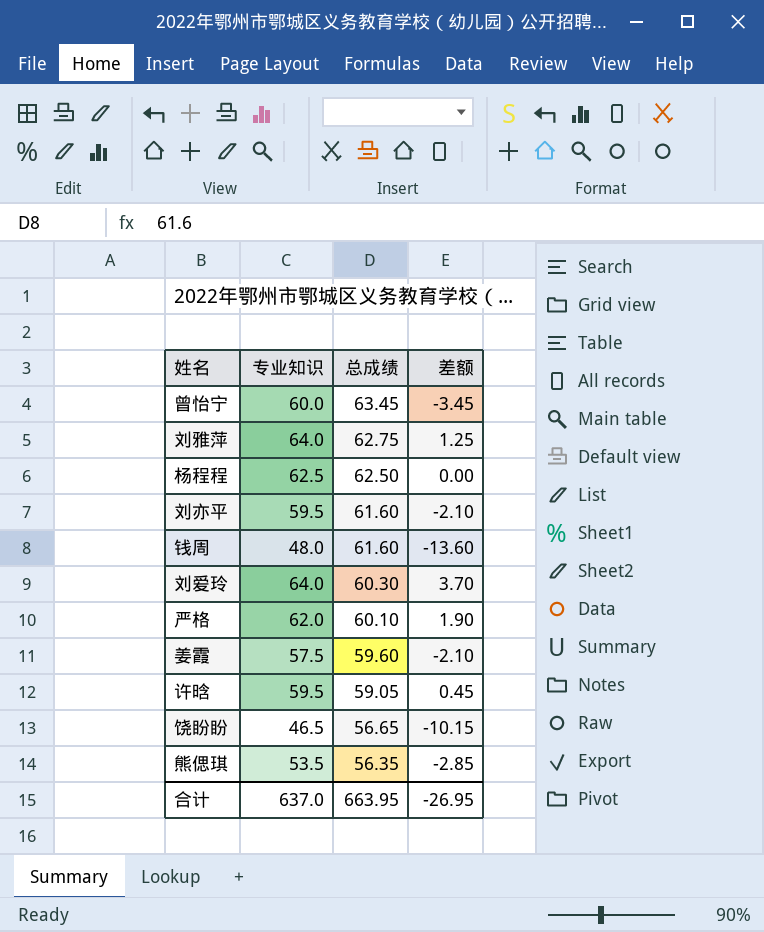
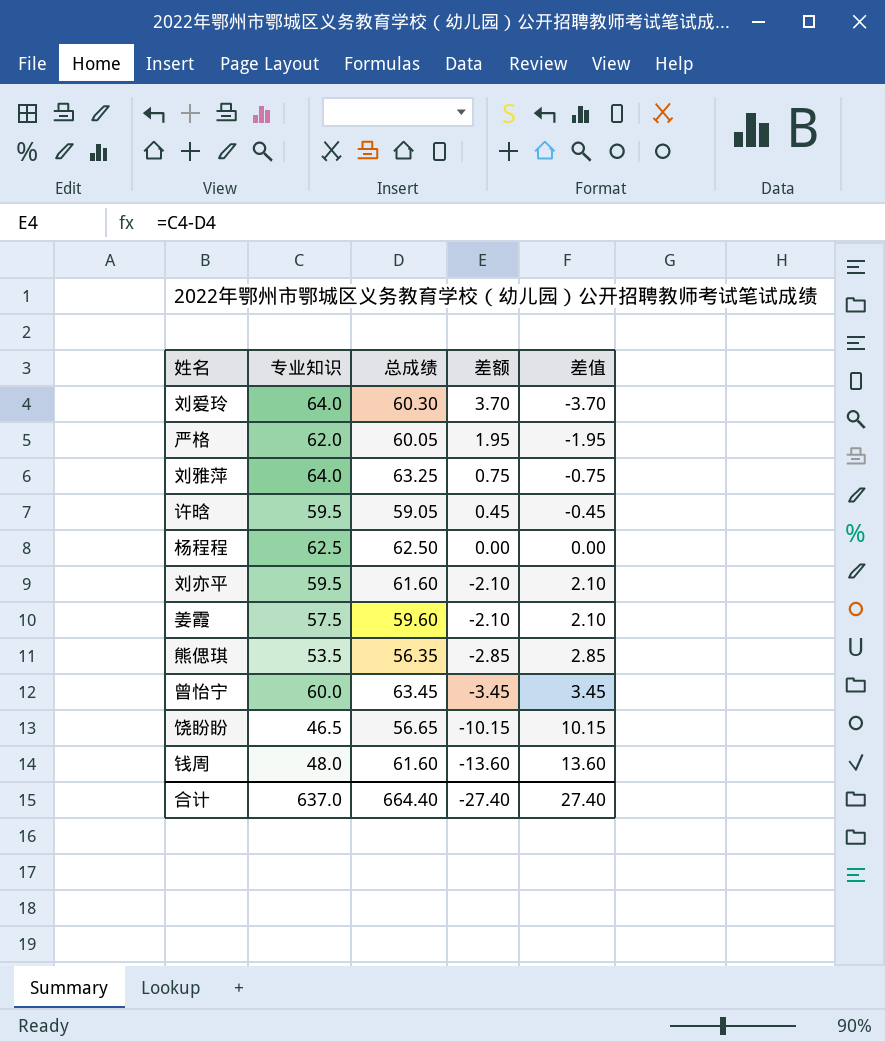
row order: 总成绩 descending -> 差额 descending
column 差值 | formula: none -> [总成绩] - [专业知识]
严格 | 总成绩: 60.10 -> 60.05
严格 | 差额: 1.90 -> 1.95
刘雅萍 | 总成绩: 62.75 -> 63.25
刘雅萍 | 差额: 1.25 -> 0.75
合计 | 总成绩: 663.95 -> 664.40
合计 | 差额: -26.95 -> -27.40

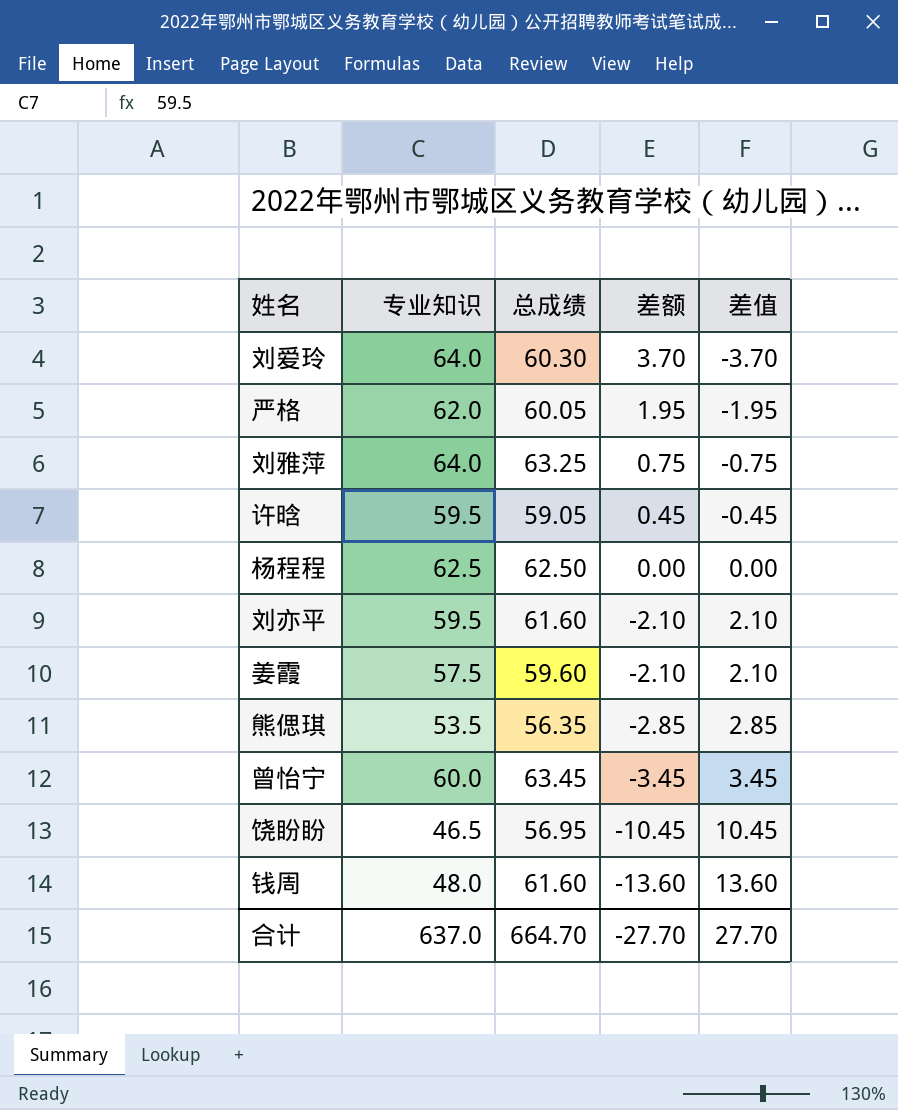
饶盼盼 | 总成绩: 56.65 -> 56.95
饶盼盼 | 差额: -10.15 -> -10.45
饶盼盼 | 差值: 10.15 -> 10.45
合计 | 总成绩: 664.40 -> 664.70
合计 | 差额: -27.40 -> -27.70
合计 | 差值: 27.40 -> 27.70

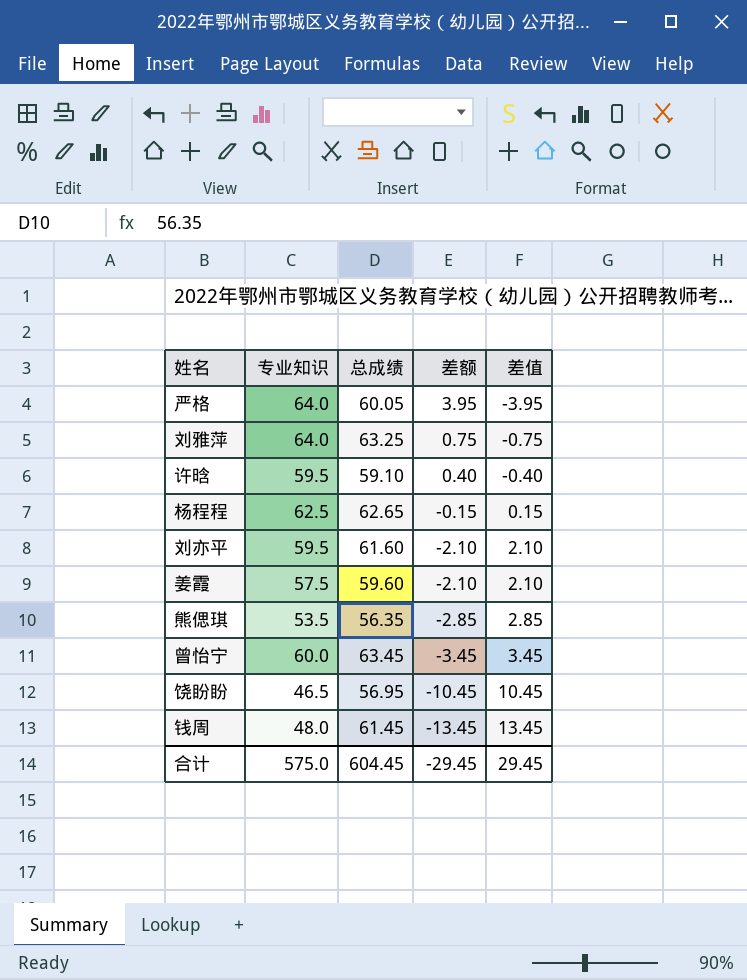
row 刘爱玲: 64.0 | 60.30 | 3.70 | -3.70 -> none
严格 | 专业知识: 62.0 -> 64.0
严格 | 差额: 1.95 -> 3.95
严格 | 差值: -1.95 -> -3.95
许晗 | 总成绩: 59.05 -> 59.10
许晗 | 差额: 0.45 -> 0.40
许晗 | 差值: -0.45 -> -0.40
杨程程 | 总成绩: 62.50 -> 62.65
杨程程 | 差额: 0.00 -> -0.15
杨程程 | 差值: 0.00 -> 0.15
钱周 | 总成绩: 61.60 -> 61.45
钱周 | 差额: -13.60 -> -13.45
钱周 | 差值: 13.60 -> 13.45
合计 | 专业知识: 637.0 -> 575.0
合计 | 总成绩: 664.70 -> 604.45
合计 | 差额: -27.70 -> -29.45
合计 | 差值: 27.70 -> 29.45

